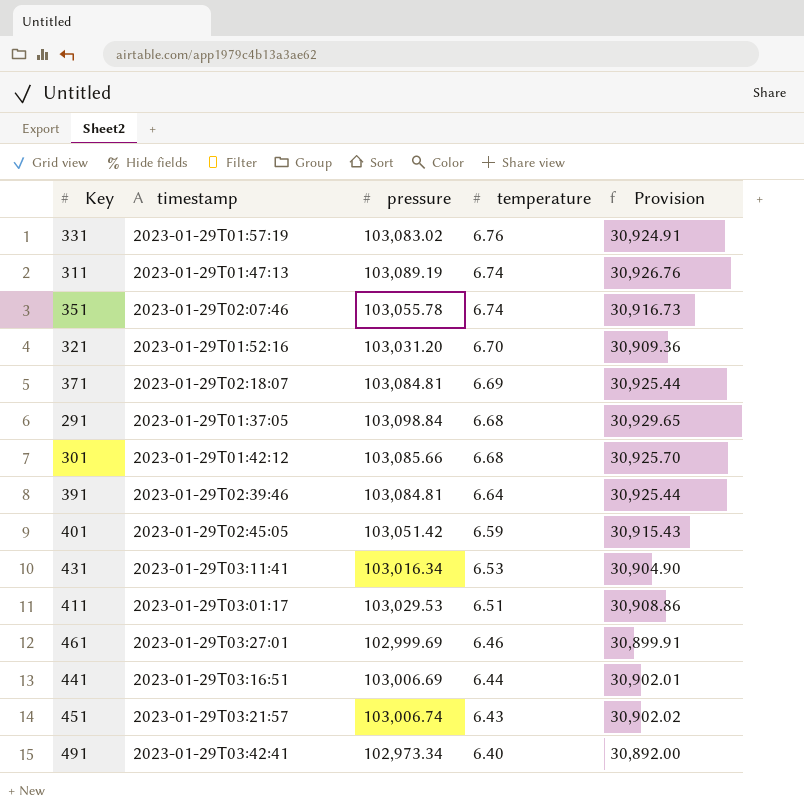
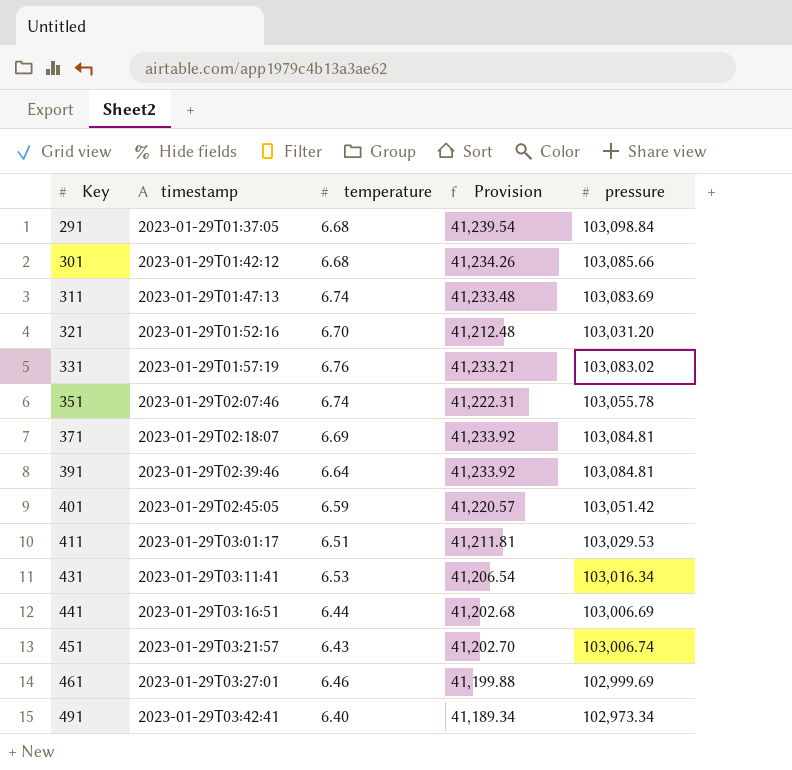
row order: temperature descending -> Key ascending
column Provision | formula: [pressure] * 0.3 -> [pressure] * 0.4
column pressure | position: 3 -> 5
311 | pressure: 103,089.19 -> 103,083.69

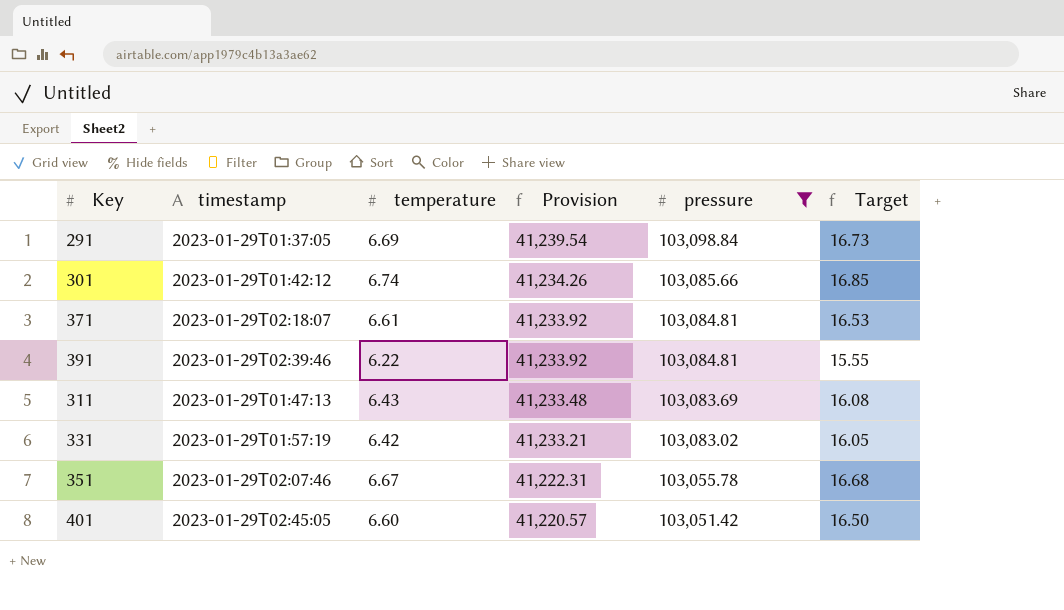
filter: none -> pressure >= 103,051.42
row order: Key ascending -> Provision descending
column Target | formula: none -> [temperature] * 2.5
291 | temperature: 6.68 -> 6.69
301 | temperature: 6.68 -> 6.74
371 | temperature: 6.69 -> 6.61
391 | temperature: 6.64 -> 6.22
311 | temperature: 6.74 -> 6.43
331 | temperature: 6.76 -> 6.42
351 | temperature: 6.74 -> 6.67
401 | temperature: 6.59 -> 6.60

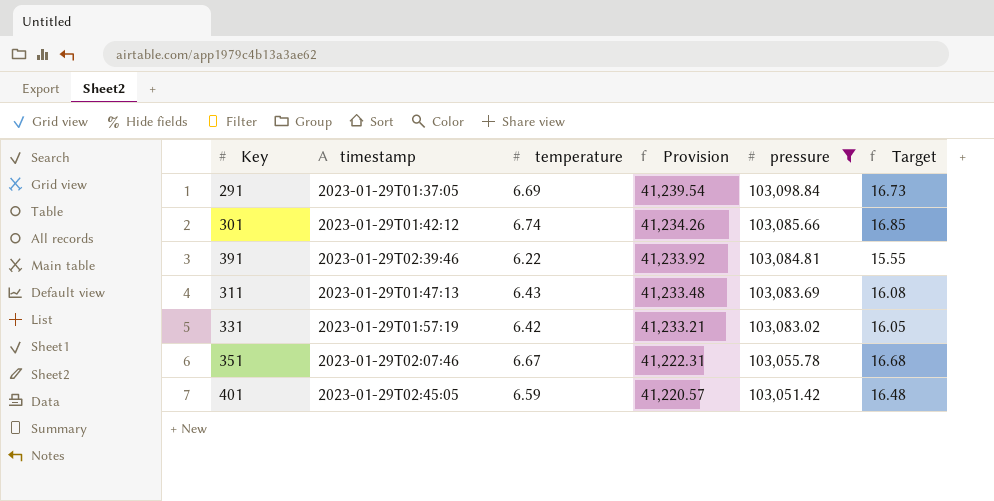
row 371: 2023-01-29T02:18:07 | 6.61 | 41,233.92 | 103,084.81 | 16.53 -> none
401 | temperature: 6.60 -> 6.59
401 | Target: 16.50 -> 16.48

